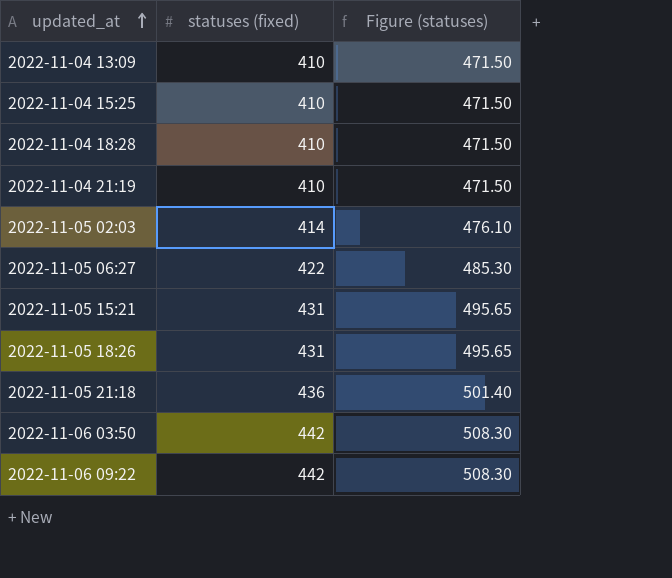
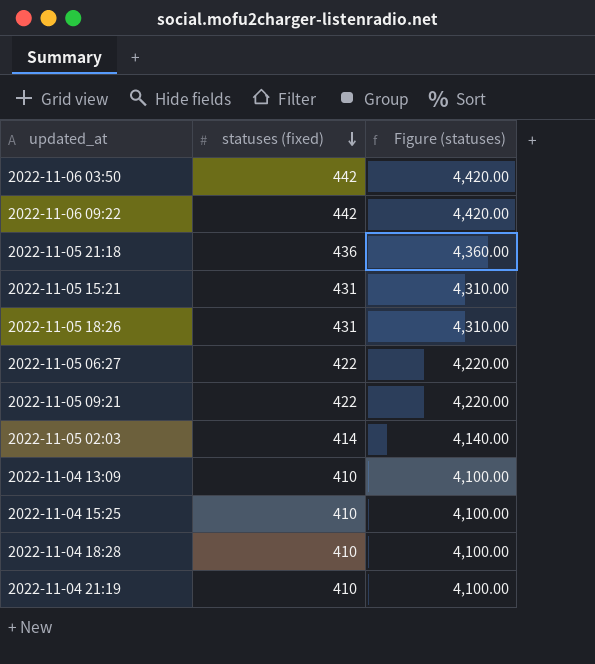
row order: updated_at ascending -> statuses (fixed) descending
column Figure (statuses) | formula: [statuses (fixed)] * 1.15 -> [statuses (fixed)] * 10
row 2022-11-05 09:21: none -> 422 | 4,220.00

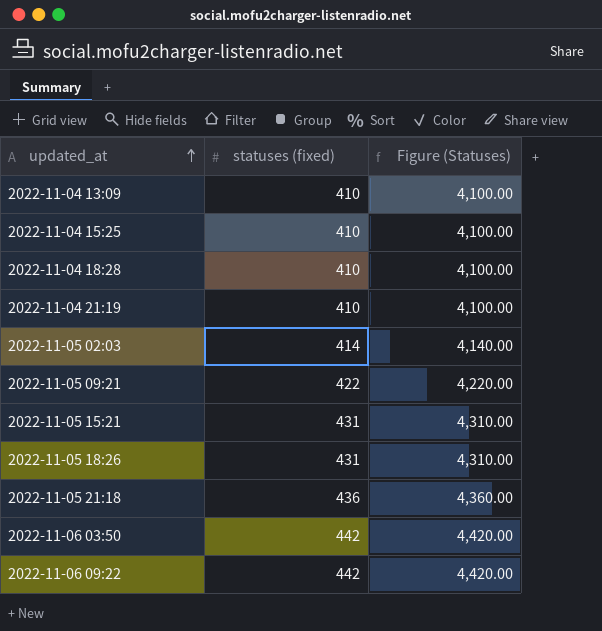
row order: statuses (fixed) descending -> updated_at ascending
column name: Figure (statuses) -> Figure (Statuses)
row 2022-11-05 06:27: 422 | 4,220.00 -> none

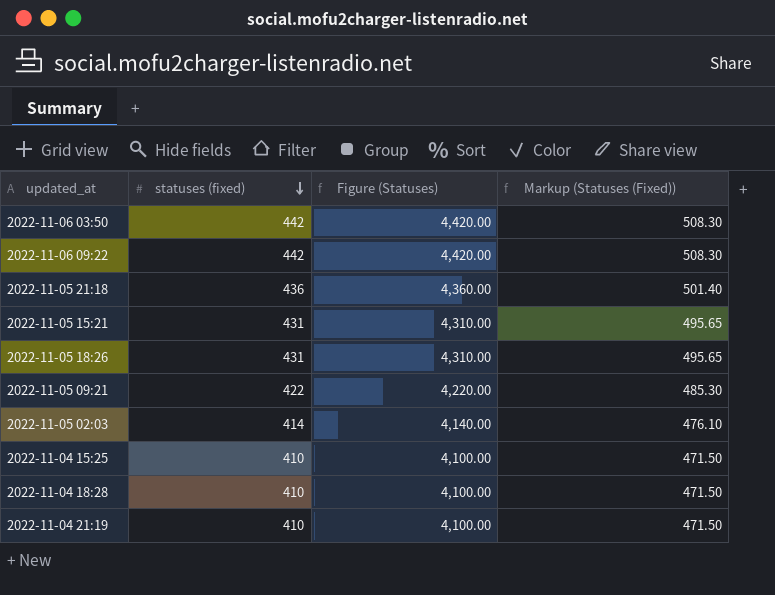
row order: updated_at ascending -> statuses (fixed) descending
column Markup (Statuses (Fixed)) | formula: none -> [statuses (fixed)] * 1.15
row 2022-11-04 13:09: 410 | 4,100.00 -> none

